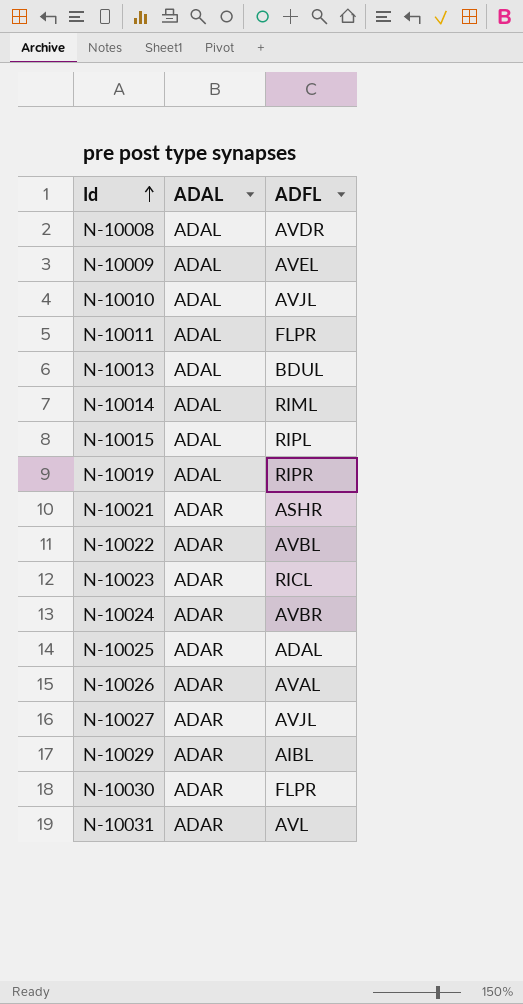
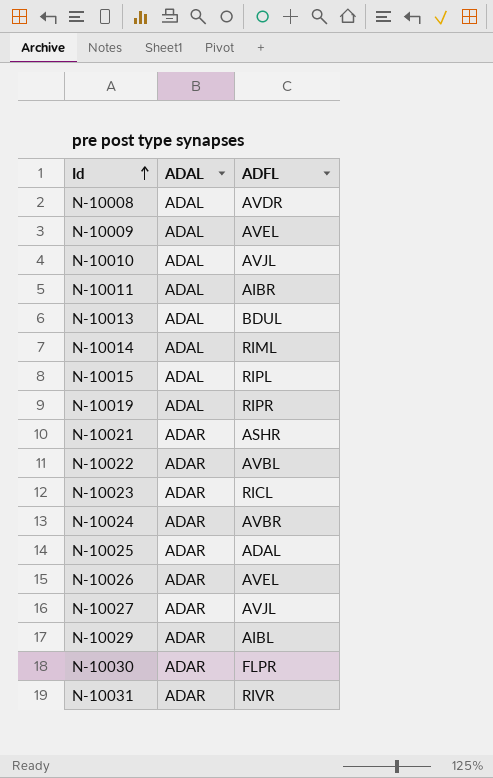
N-10011 | ADFL: FLPR -> AIBR
N-10026 | ADFL: AVAL -> AVEL
N-10031 | ADFL: AVL -> RIVR

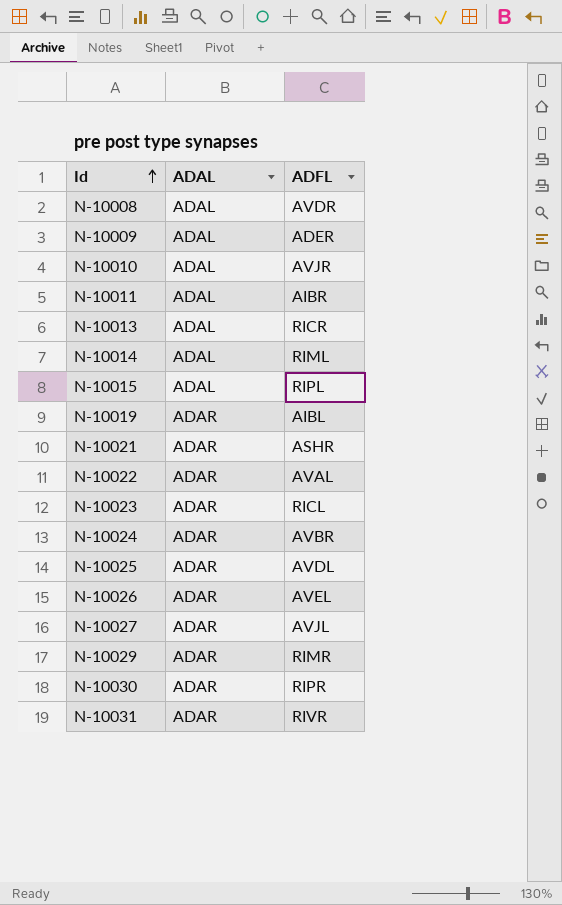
N-10009 | ADFL: AVEL -> ADER
N-10010 | ADFL: AVJL -> AVJR
N-10013 | ADFL: BDUL -> RICR
N-10019 | ADAL: ADAL -> ADAR
N-10019 | ADFL: RIPR -> AIBL
N-10022 | ADFL: AVBL -> AVAL
N-10025 | ADFL: ADAL -> AVDL
N-10029 | ADFL: AIBL -> RIMR
N-10030 | ADFL: FLPR -> RIPR

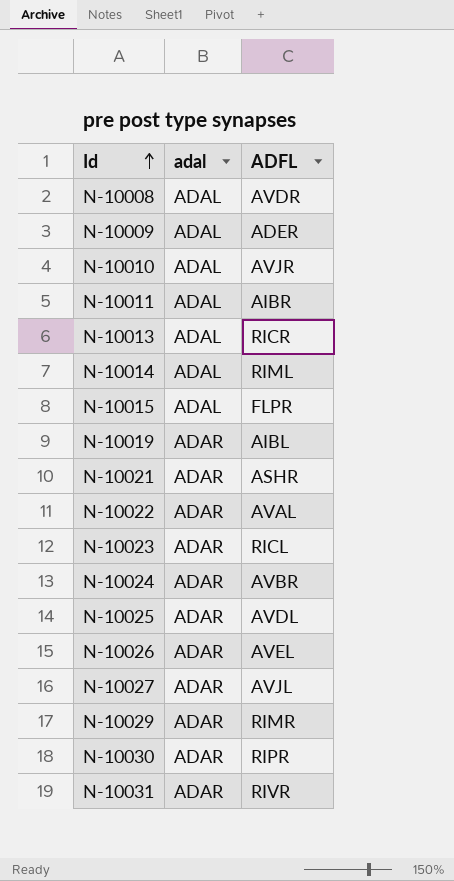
column name: ADAL -> adal
N-10015 | ADFL: RIPL -> FLPR

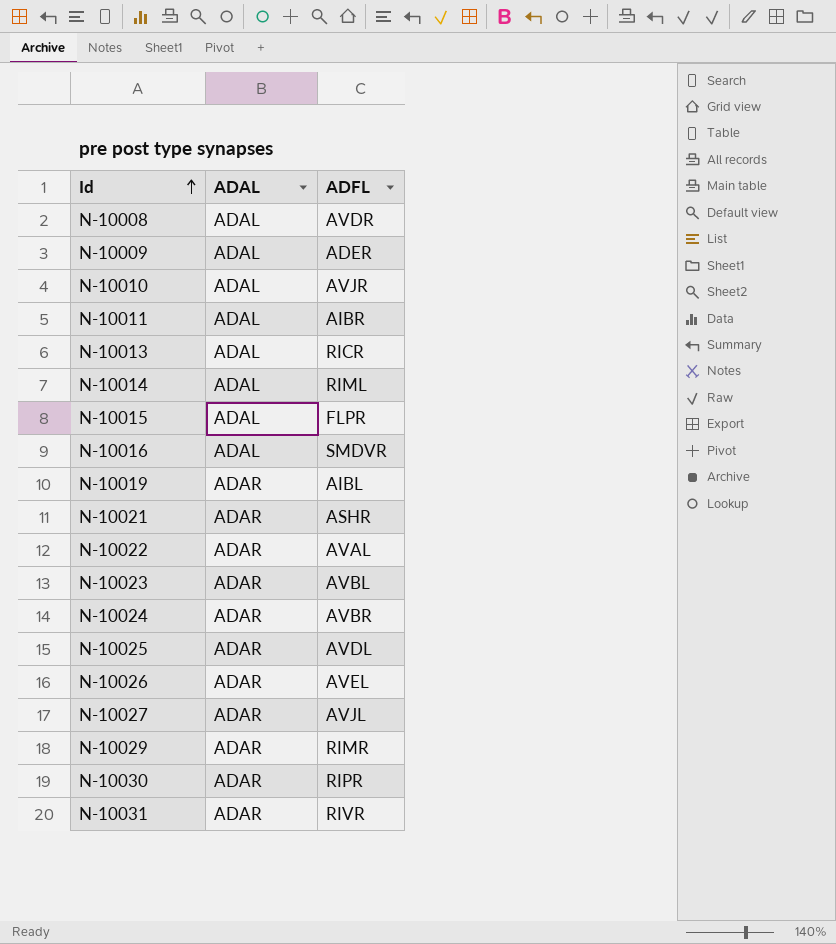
column name: adal -> ADAL
row N-10016: none -> ADAL | SMDVR
N-10023 | ADFL: RICL -> AVBL

